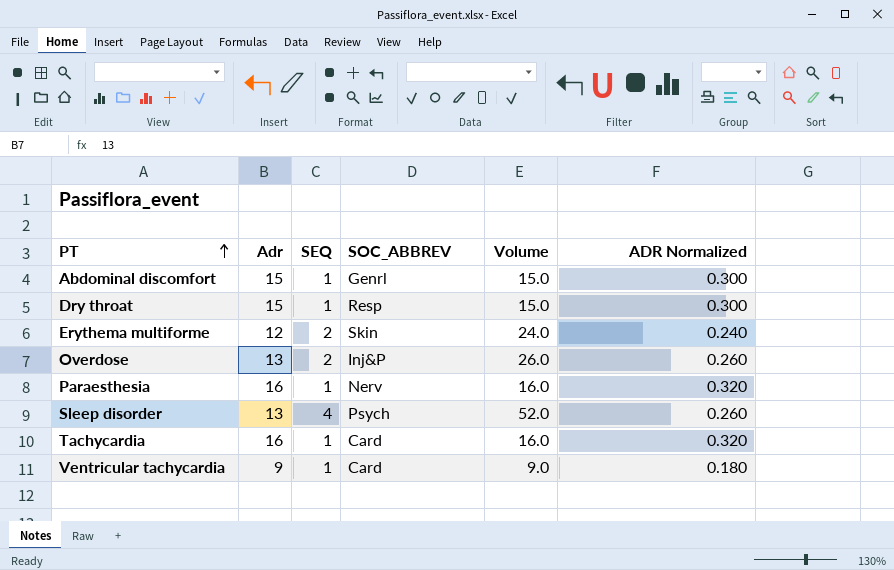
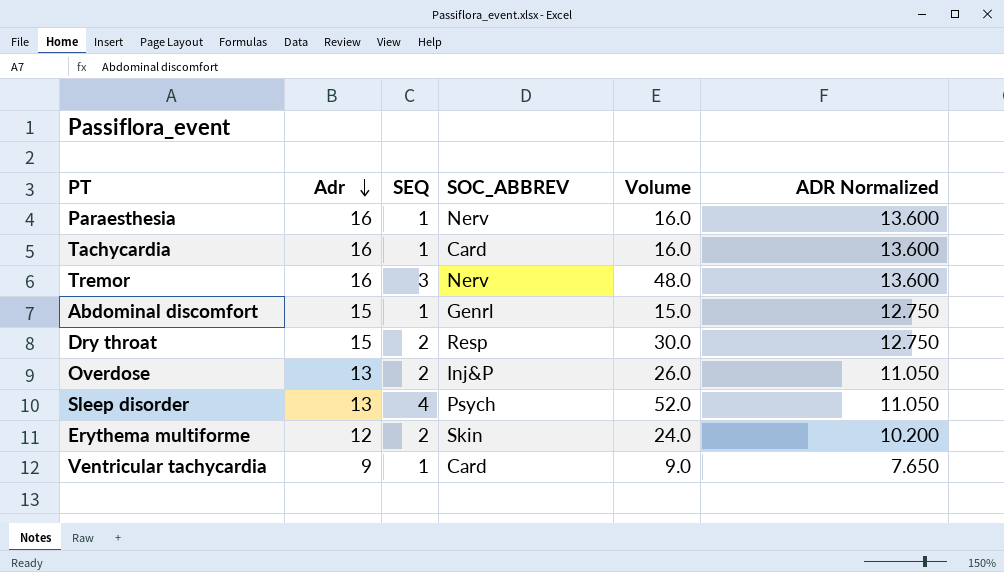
row order: PT ascending -> Adr descending
column ADR Normalized | formula: [Adr] * 0.02 -> [Adr] * 0.85
row Tremor: none -> 16 | 3 | Nerv | 48.0 | 13.600
Dry throat | SEQ: 1 -> 2
Dry throat | Volume: 15.0 -> 30.0

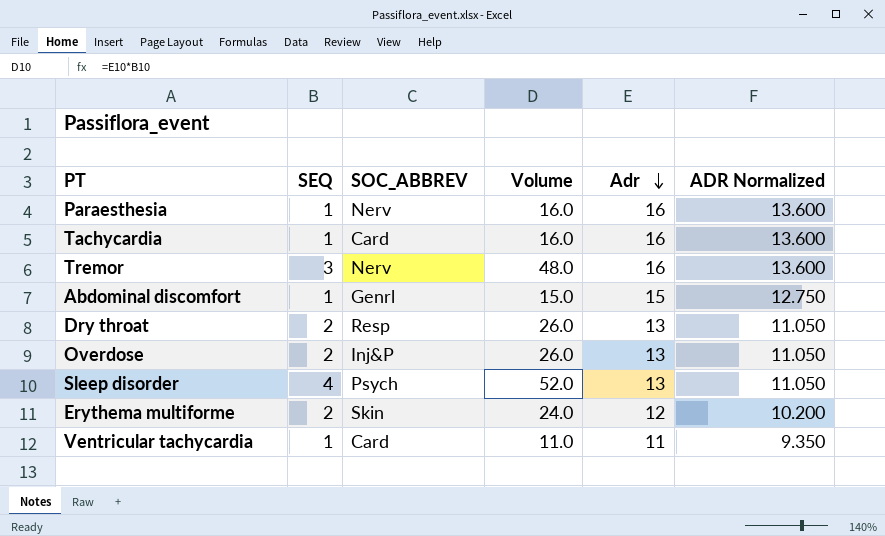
column Adr | position: 2 -> 5
Dry throat | Volume: 30.0 -> 26.0
Dry throat | Adr: 15 -> 13
Dry throat | ADR Normalized: 12.750 -> 11.050
Ventricular tachycardia | Volume: 9.0 -> 11.0
Ventricular tachycardia | Adr: 9 -> 11
Ventricular tachycardia | ADR Normalized: 7.650 -> 9.350

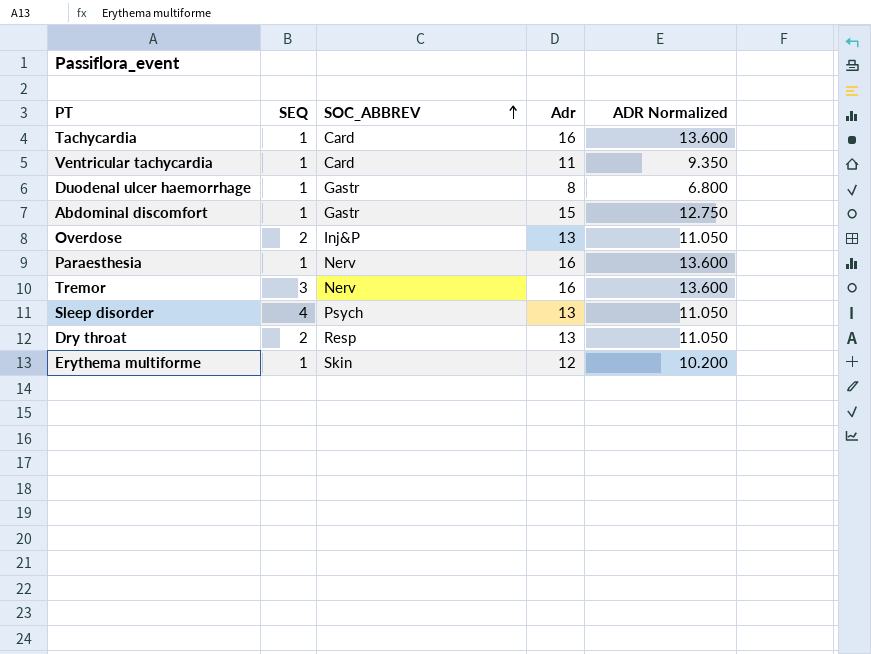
row order: Adr descending -> SOC_ABBREV ascending
column Volume | formula: [SEQ] * [Adr] -> none
row Duodenal ulcer haemorrhage: none -> 1 | Gastr | 8 | 6.800
Abdominal discomfort | SOC_ABBREV: Genrl -> Gastr
Erythema multiforme | SEQ: 2 -> 1

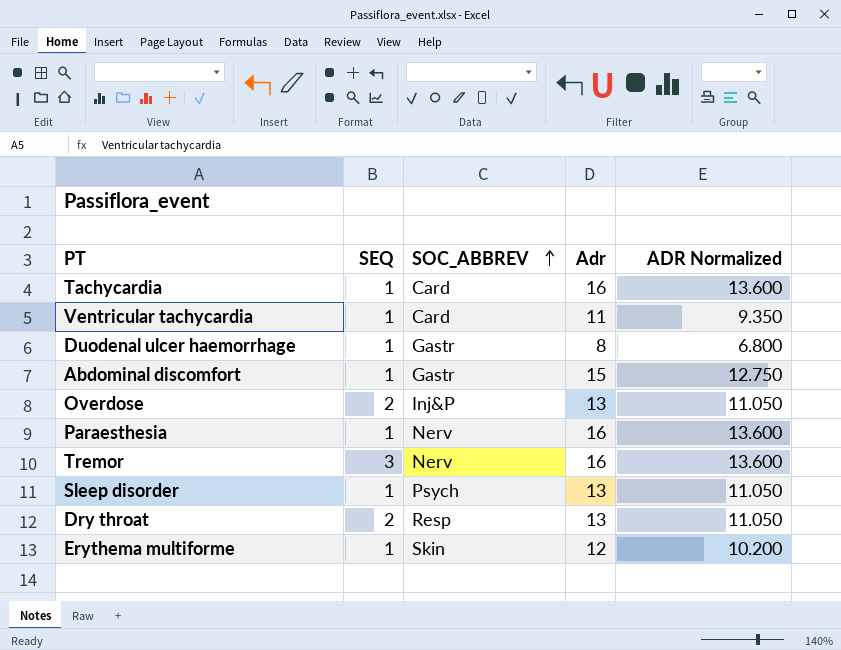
Sleep disorder | SEQ: 4 -> 1

